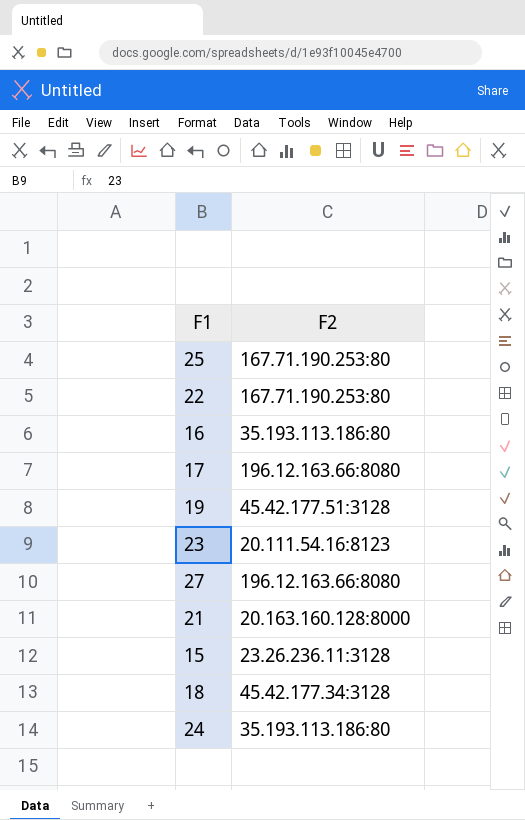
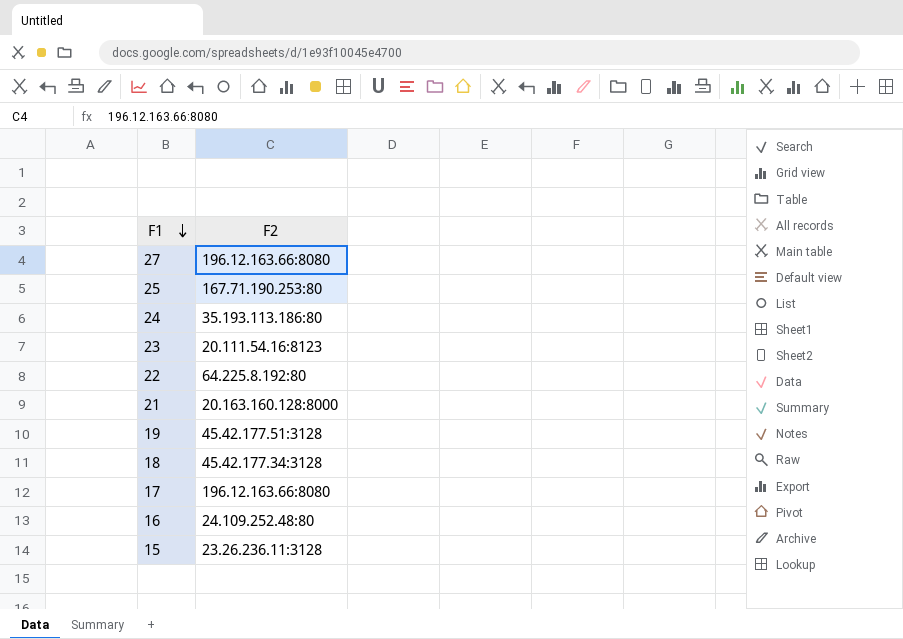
row order: none -> F1 descending
22 | F2: 167.71.190.253:80 -> 64.225.8.192:80
16 | F2: 35.193.113.186:80 -> 24.109.252.48:80

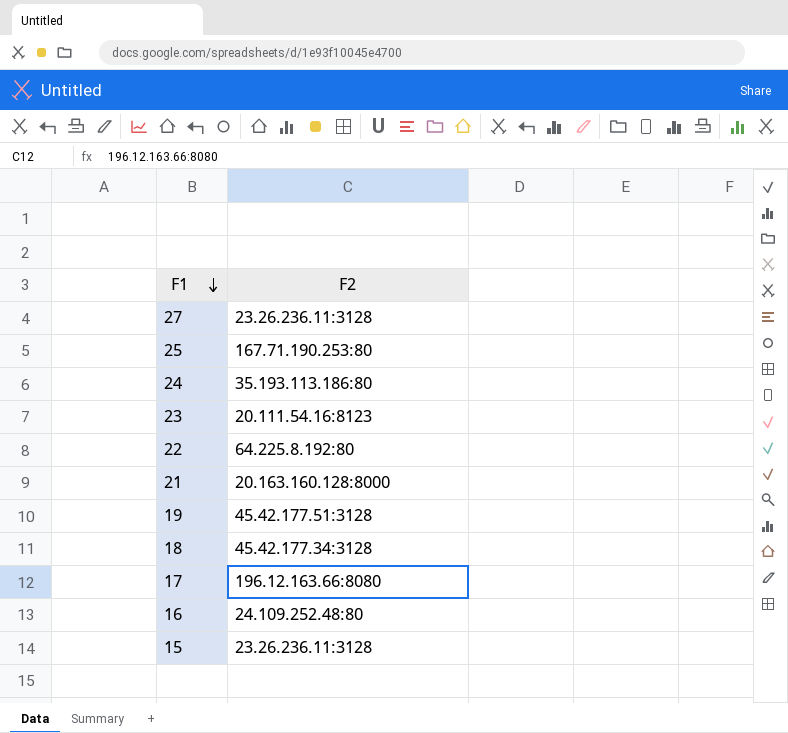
27 | F2: 196.12.163.66:8080 -> 23.26.236.11:3128

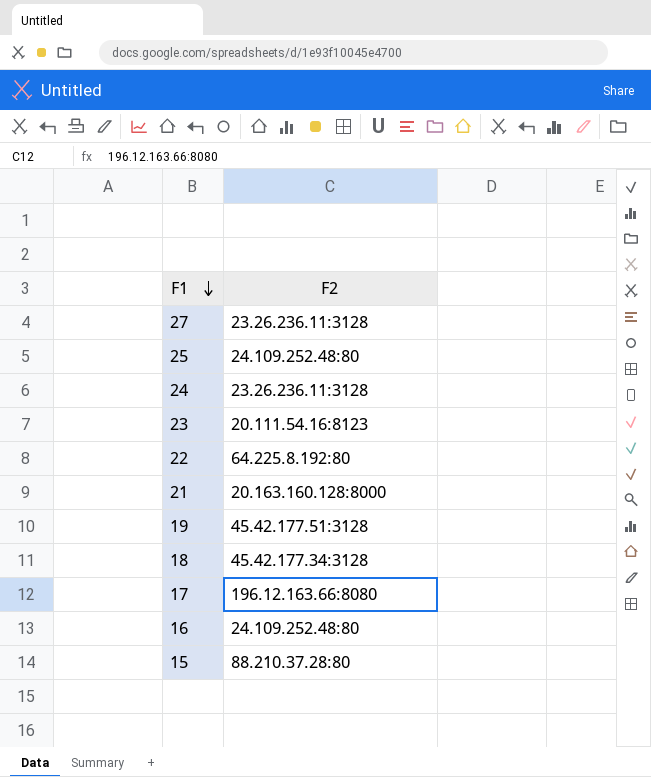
25 | F2: 167.71.190.253:80 -> 24.109.252.48:80
24 | F2: 35.193.113.186:80 -> 23.26.236.11:3128
15 | F2: 23.26.236.11:3128 -> 88.210.37.28:80

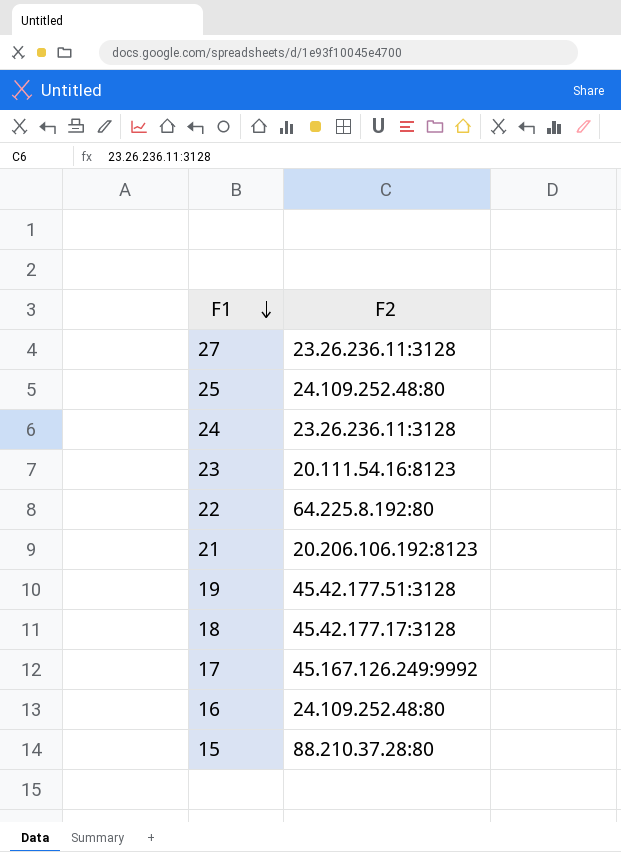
21 | F2: 20.163.160.128:8000 -> 20.206.106.192:8123
18 | F2: 45.42.177.34:3128 -> 45.42.177.17:3128
17 | F2: 196.12.163.66:8080 -> 45.167.126.249:9992

